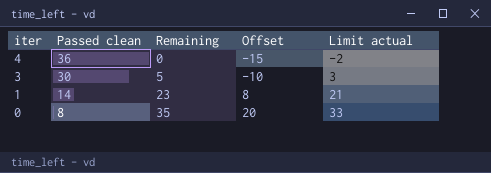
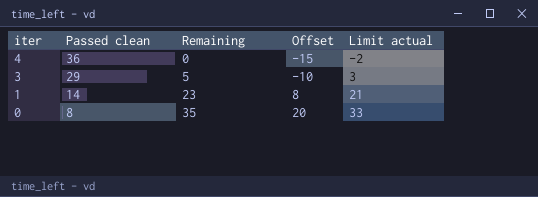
3 | Passed clean: 30 -> 29

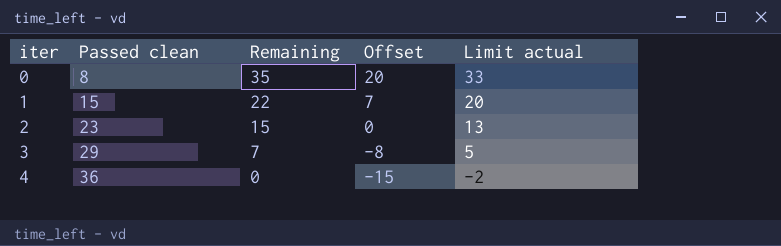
row order: iter descending -> iter ascending
1 | Passed clean: 14 -> 15
1 | Remaining: 23 -> 22
1 | Offset: 8 -> 7
1 | Limit actual: 21 -> 20
row 2: none -> 23 | 15 | 0 | 13
3 | Remaining: 5 -> 7
3 | Offset: -10 -> -8
3 | Limit actual: 3 -> 5

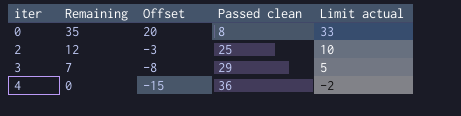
column Passed clean | position: 2 -> 4
row 1: 15 | 22 | 7 | 20 -> none
2 | Remaining: 15 -> 12
2 | Offset: 0 -> -3
2 | Passed clean: 23 -> 25
2 | Limit actual: 13 -> 10

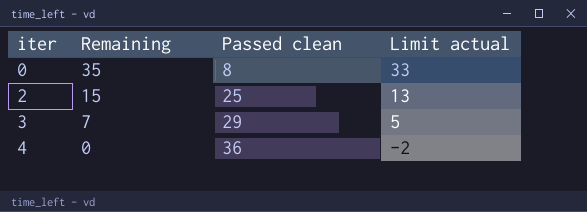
column Offset | formula: [Remaining] - 15 -> none
2 | Remaining: 12 -> 15
2 | Limit actual: 10 -> 13

